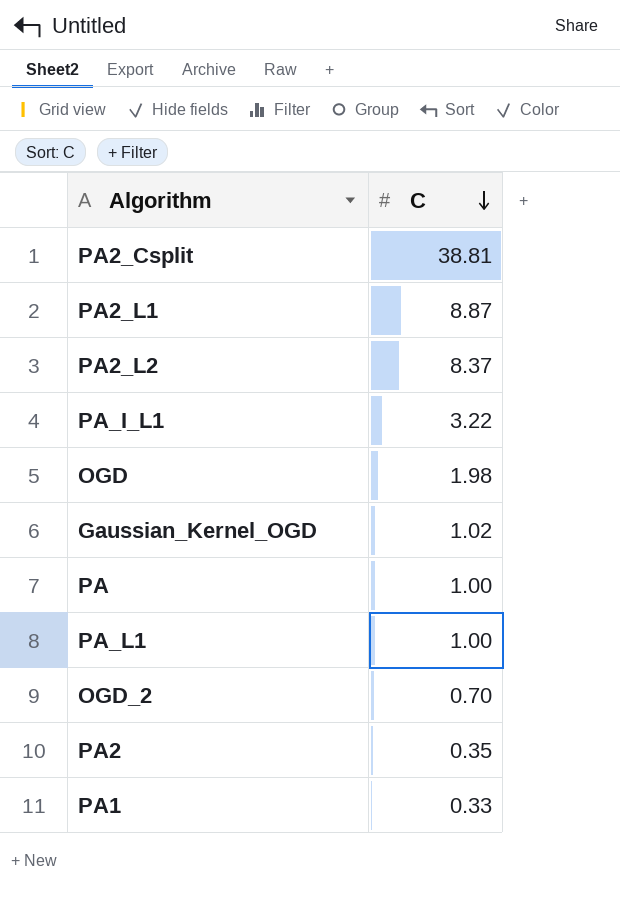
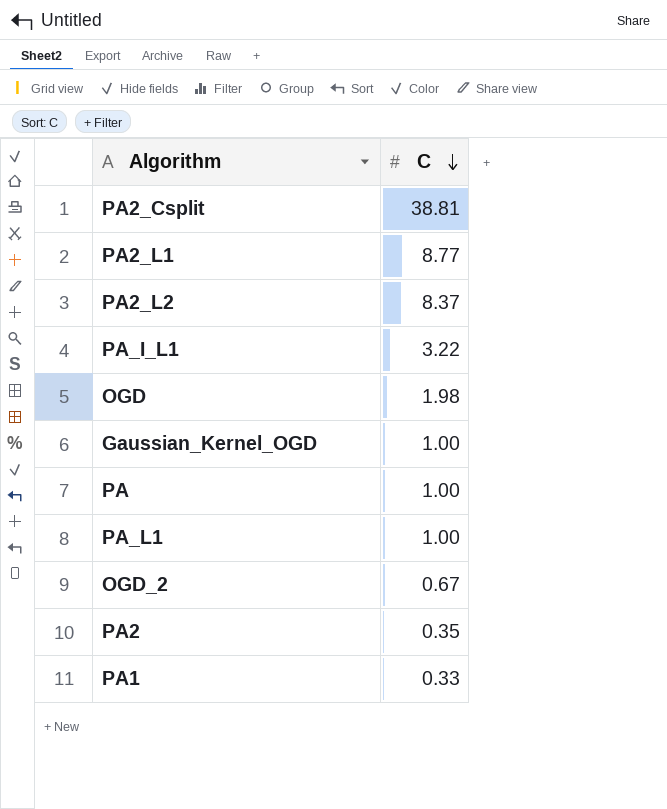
PA2_L1 | C: 8.87 -> 8.77
Gaussian_Kernel_OGD | C: 1.02 -> 1.00
OGD_2 | C: 0.70 -> 0.67

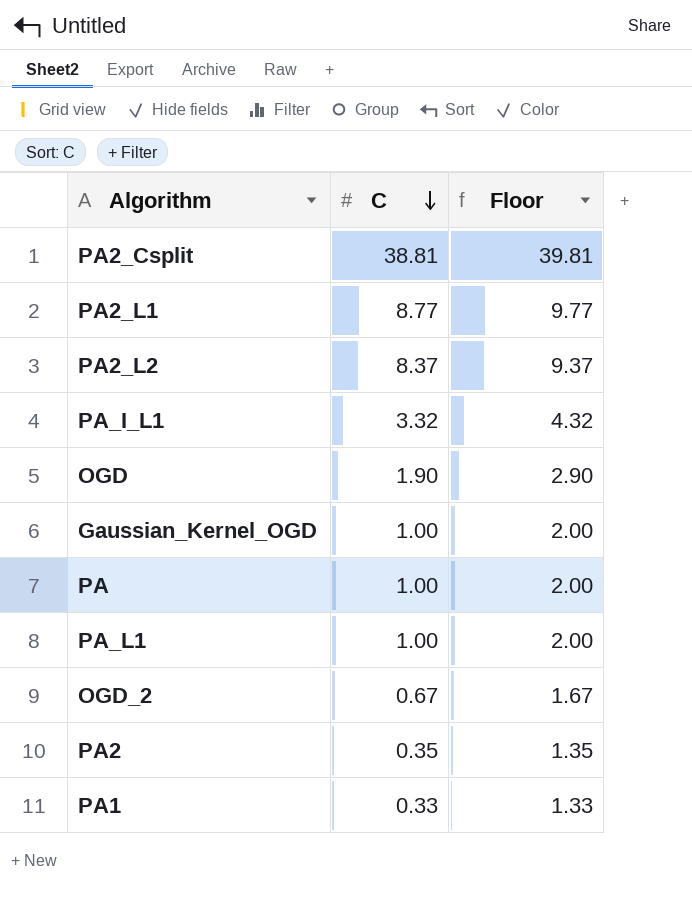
column Floor | formula: none -> [C] + 1
PA_I_L1 | C: 3.22 -> 3.32
OGD | C: 1.98 -> 1.90

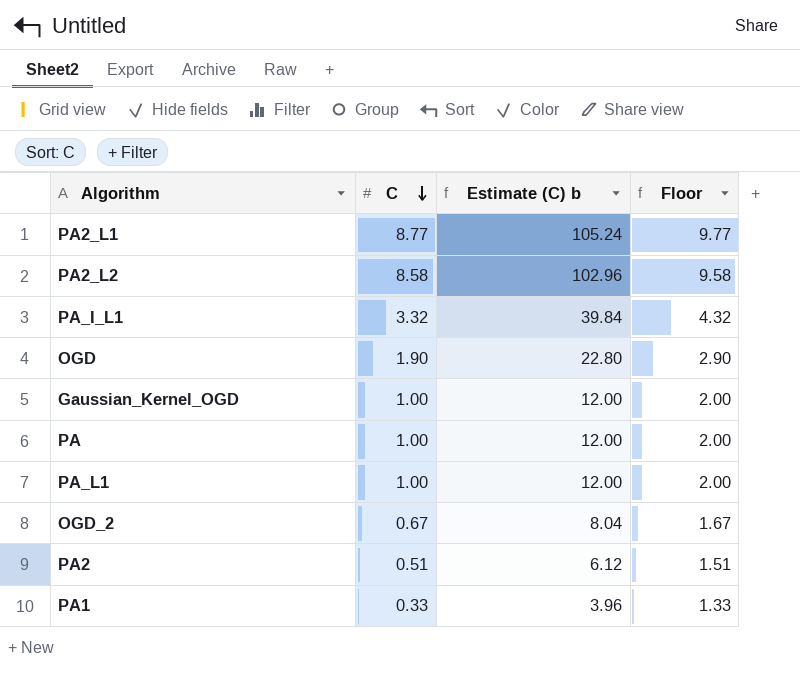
column Estimate (C) b | formula: none -> [C] * 12
row PA2_Csplit: 38.81 | 39.81 -> none
PA2_L2 | C: 8.37 -> 8.58
PA2_L2 | Floor: 9.37 -> 9.58
PA2 | C: 0.35 -> 0.51
PA2 | Floor: 1.35 -> 1.51

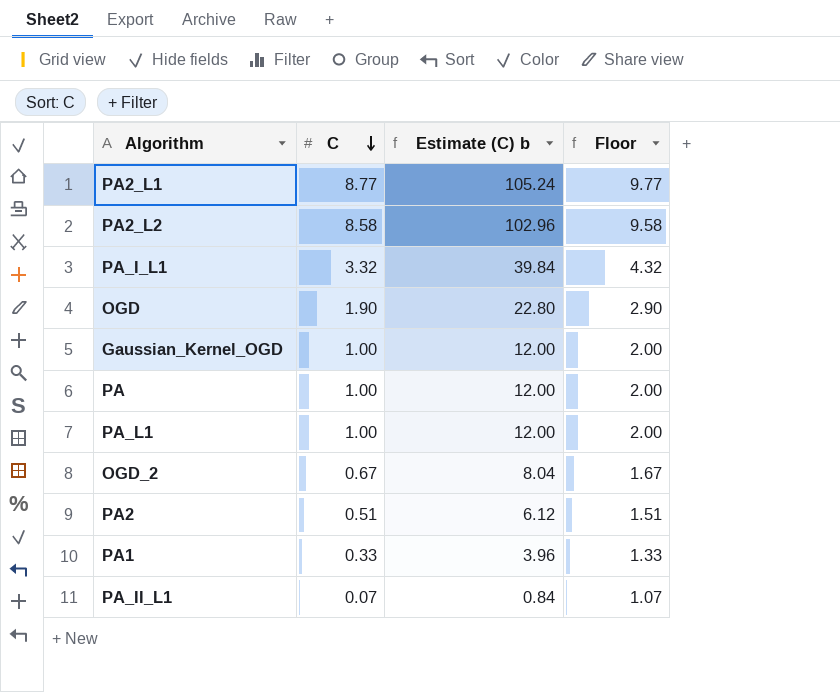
row PA_II_L1: none -> 0.07 | 0.84 | 1.07

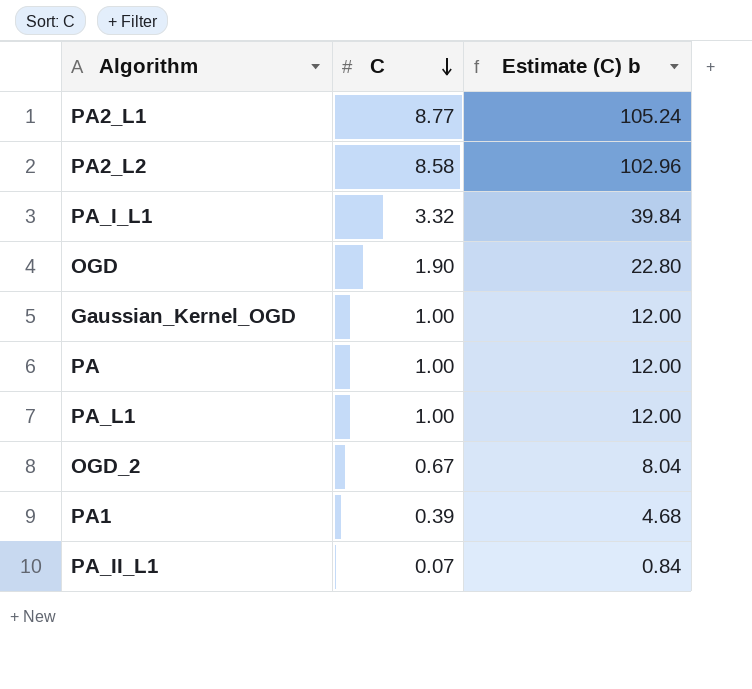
column Floor | formula: [C] + 1 -> none
row PA2: 0.51 | 6.12 | 1.51 -> none
PA1 | C: 0.33 -> 0.39
PA1 | Estimate (C) b: 3.96 -> 4.68

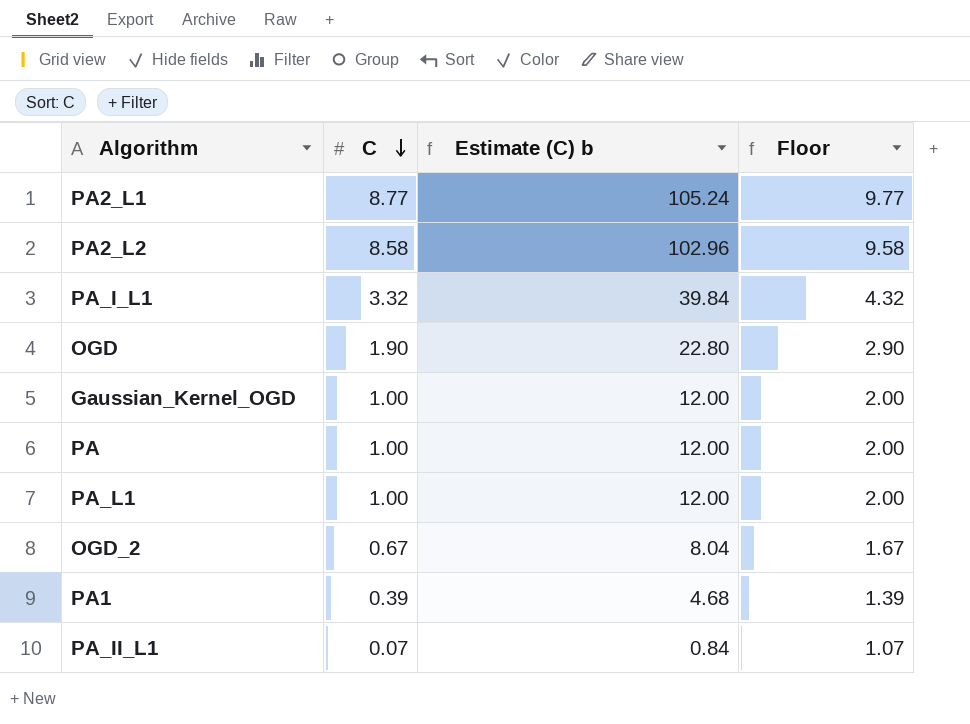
column Floor | formula: none -> [C] + 1

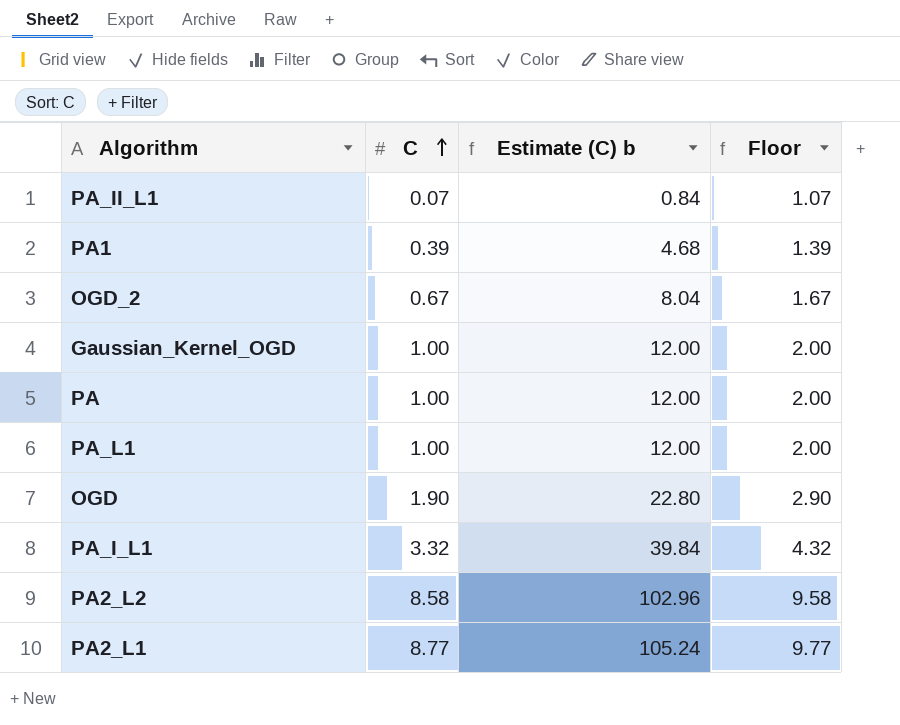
row order: C descending -> C ascending

